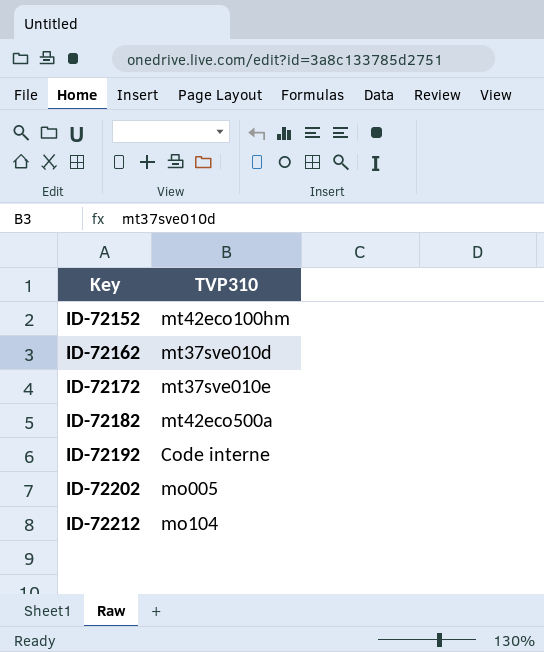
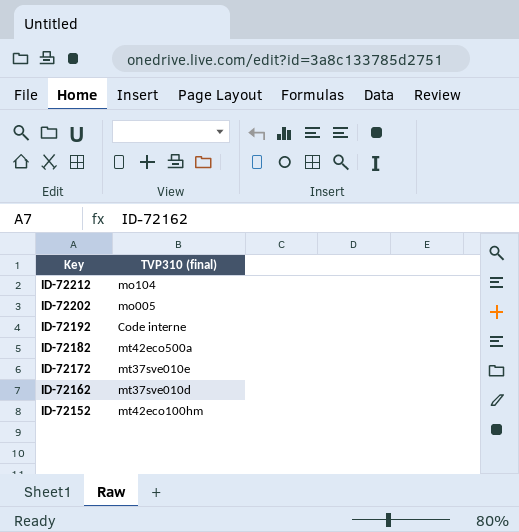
row order: Key ascending -> Key descending
column name: TVP310 -> TVP310 (final)

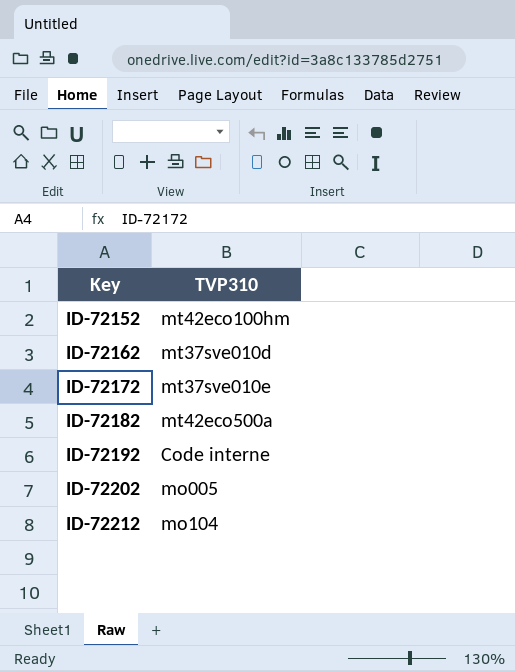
row order: Key descending -> Key ascending
column name: TVP310 (final) -> TVP310

